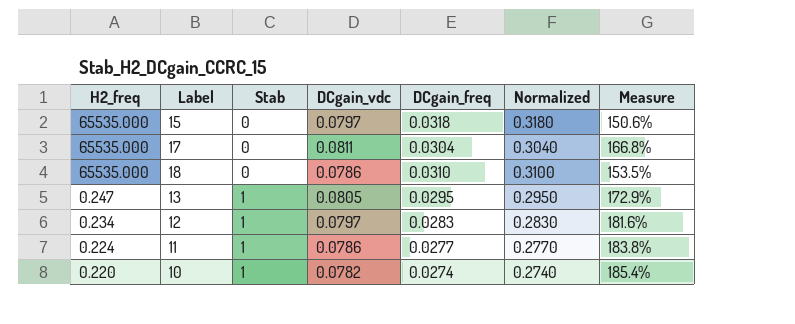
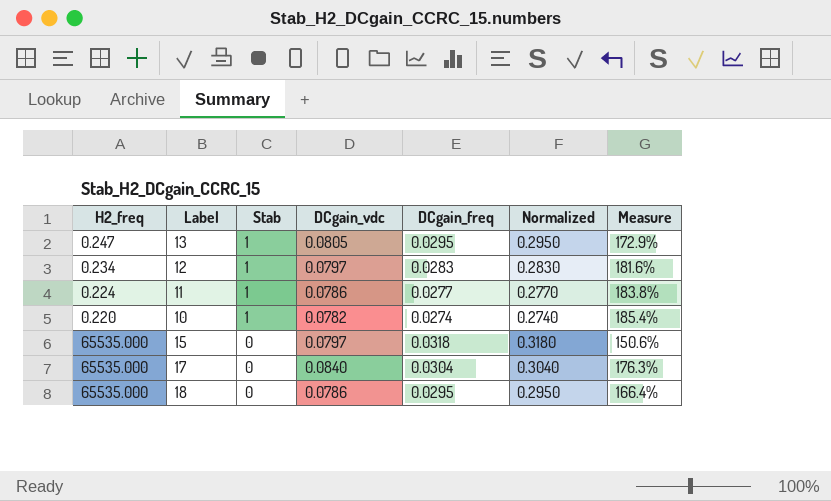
row order: H2_freq descending -> Stab descending
17 | DCgain_vdc: 0.0811 -> 0.0840
17 | Measure: 166.8% -> 176.3%
18 | DCgain_freq: 0.0310 -> 0.0295
18 | Normalized: 0.3100 -> 0.2950
18 | Measure: 153.5% -> 166.4%

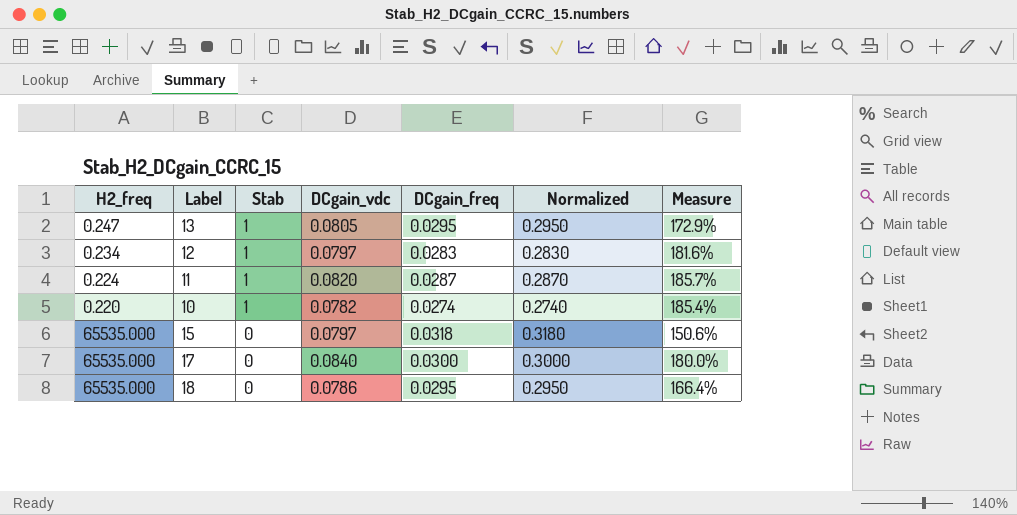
11 | DCgain_vdc: 0.0786 -> 0.0820
11 | DCgain_freq: 0.0277 -> 0.0287
11 | Normalized: 0.2770 -> 0.2870
11 | Measure: 183.8% -> 185.7%
17 | DCgain_freq: 0.0304 -> 0.0300
17 | Normalized: 0.3040 -> 0.3000
17 | Measure: 176.3% -> 180.0%

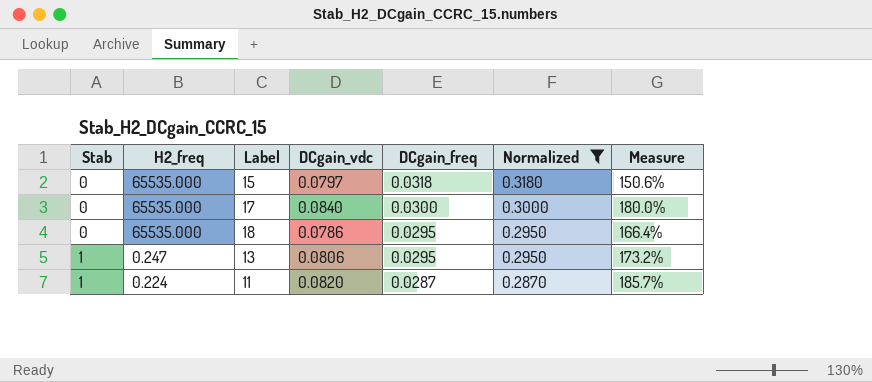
filter: none -> Normalized >= 0.2870
row order: Stab descending -> Stab ascending
column Stab | position: 3 -> 1
13 | DCgain_vdc: 0.0805 -> 0.0806
13 | Measure: 172.9% -> 173.2%

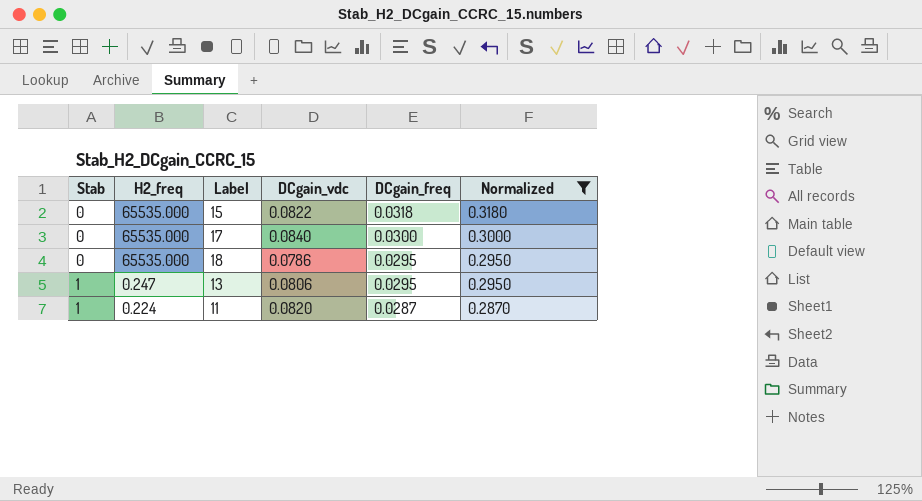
column Measure | formula: ([DCgain_vdc] - [DCgain_freq]) / [DCgain_freq] -> none
15 | DCgain_vdc: 0.0797 -> 0.0822

